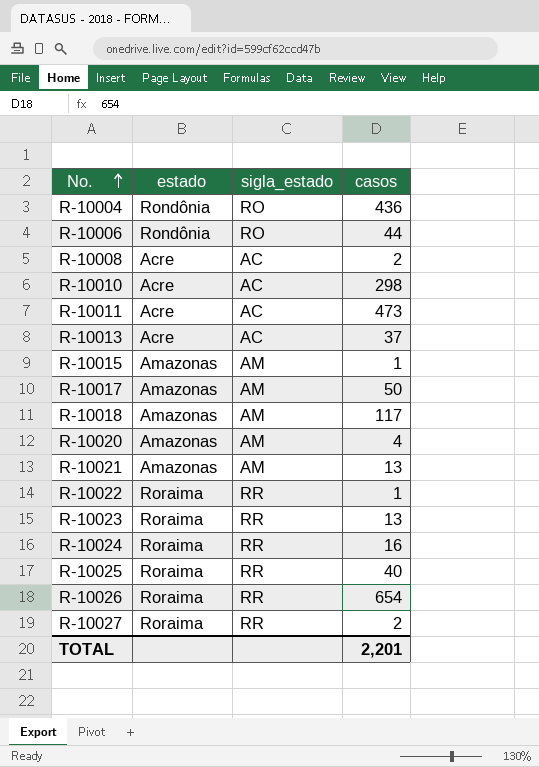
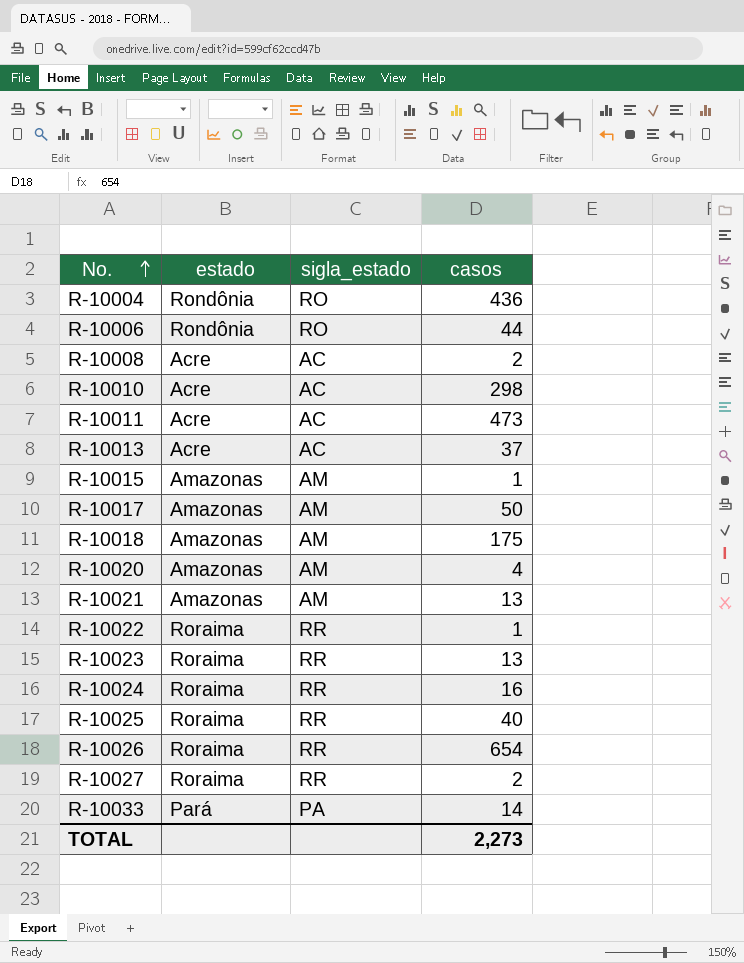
R-10018 | casos: 117 -> 175
row R-10033: none -> Pará | PA | 14
TOTAL | casos: 2,201 -> 2,273

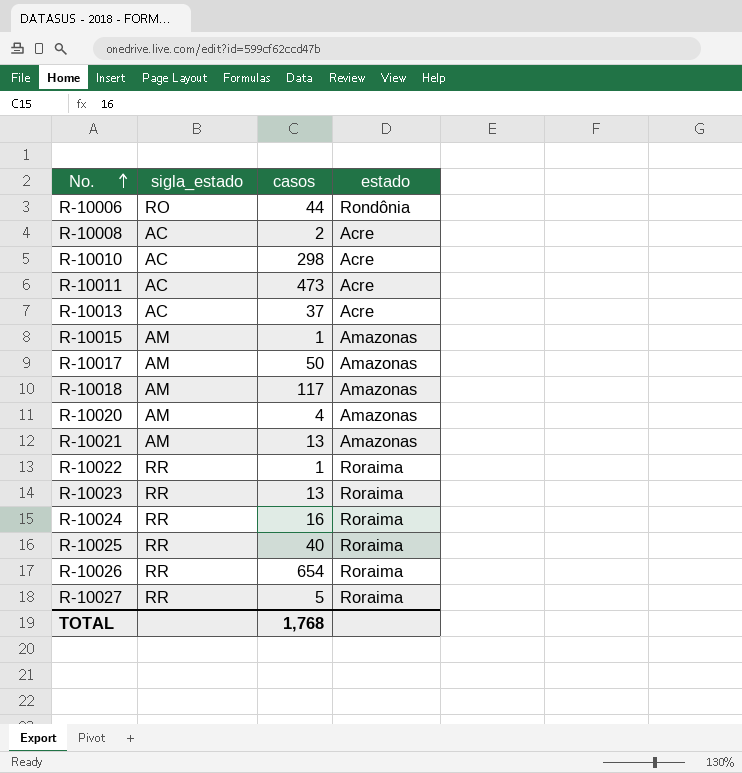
column estado | position: 2 -> 4
row R-10004: Rondônia | RO | 436 -> none
row R-10033: Pará | PA | 14 -> none
R-10018 | casos: 175 -> 117
R-10027 | casos: 2 -> 5
TOTAL | casos: 2,273 -> 1,768

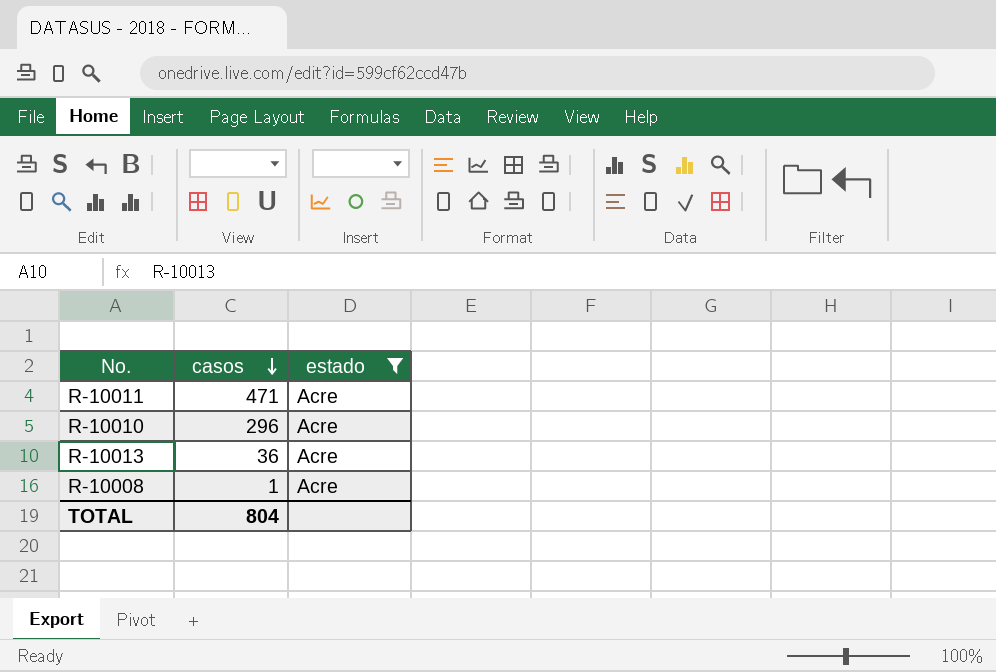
filter: none -> estado = Acre
row order: No. ascending -> casos descending
column sigla_estado | position: 2 -> none
R-10011 | casos: 473 -> 471
R-10010 | casos: 298 -> 296
R-10013 | casos: 37 -> 36
R-10008 | casos: 2 -> 1
TOTAL | casos: 1,768 -> 804

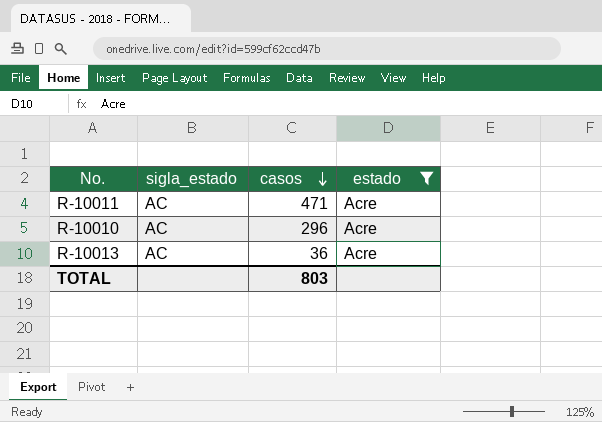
column sigla_estado | position: none -> 2
row R-10008: 1 | Acre -> none
TOTAL | casos: 804 -> 803

